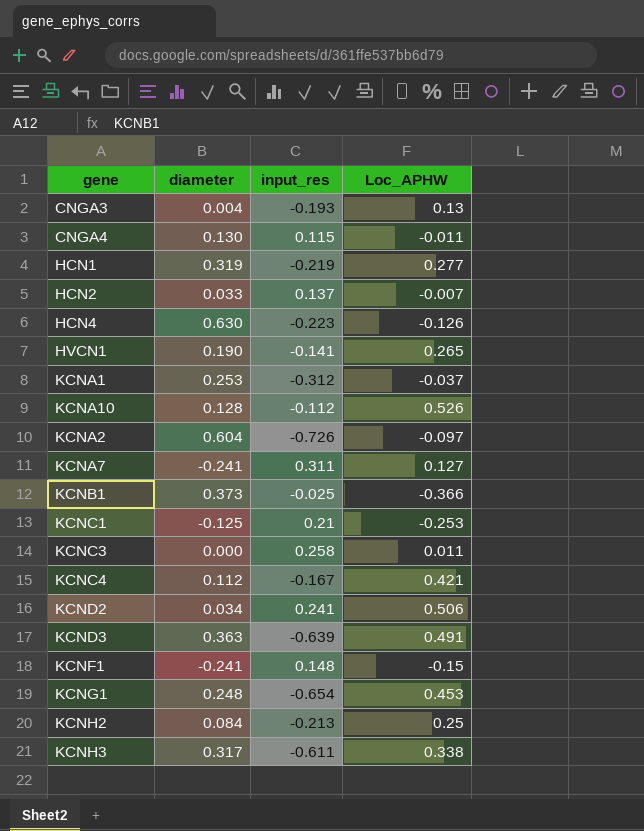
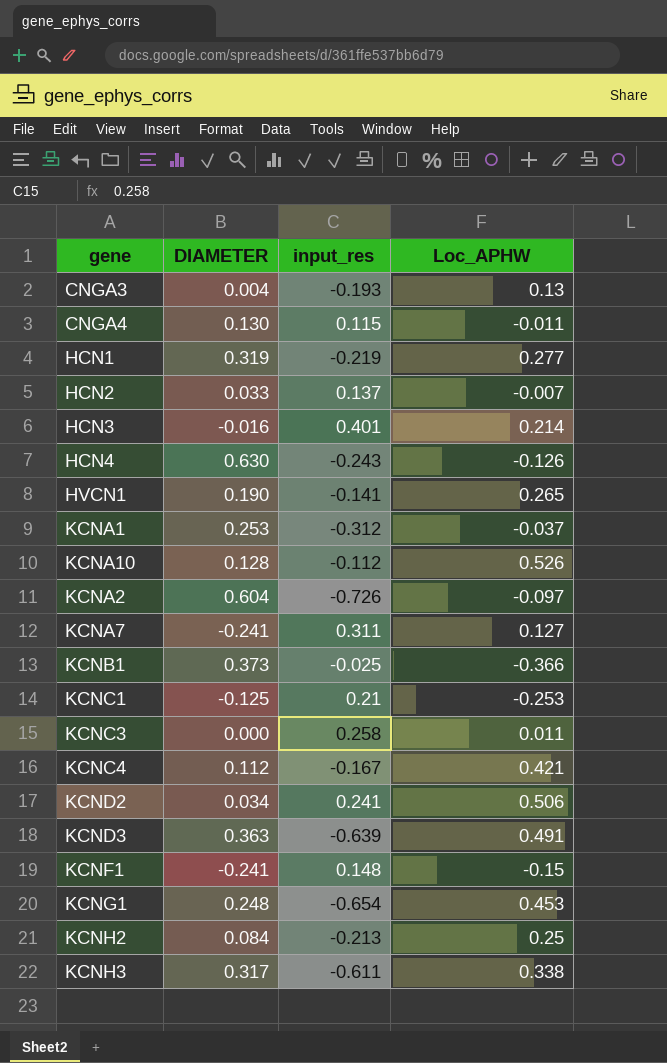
column name: diameter -> DIAMETER
row HCN3: none -> -0.016 | 0.401 | 0.214
HCN4 | input_res: -0.223 -> -0.243

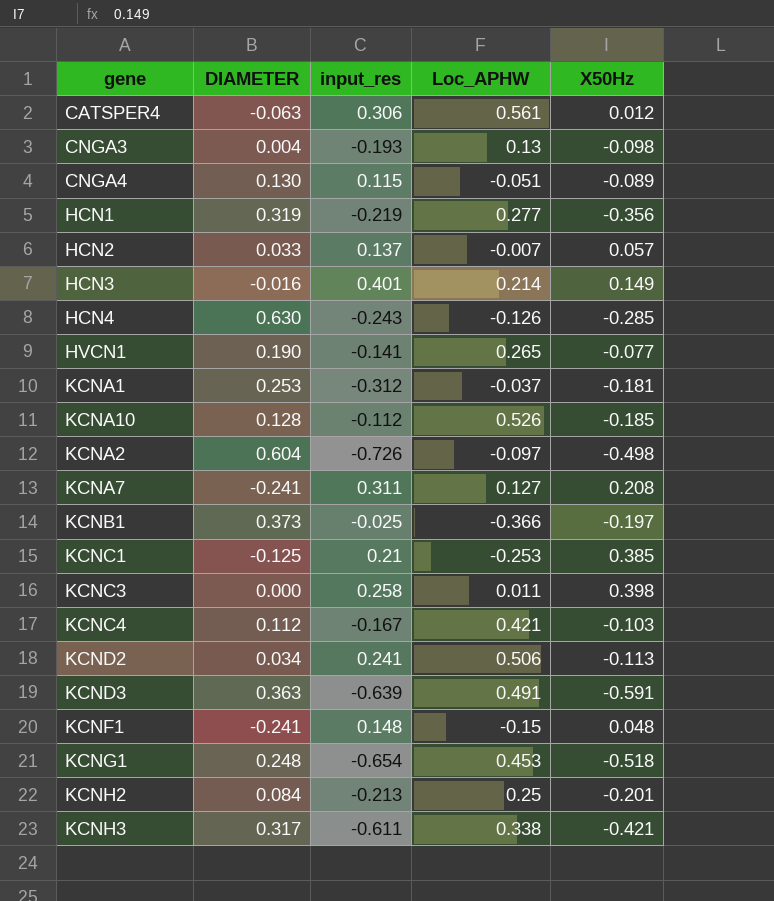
column X50Hz | position: none -> 5
row CATSPER4: none -> -0.063 | 0.306 | 0.561 | 0.012
CNGA4 | Loc_APHW: -0.011 -> -0.051

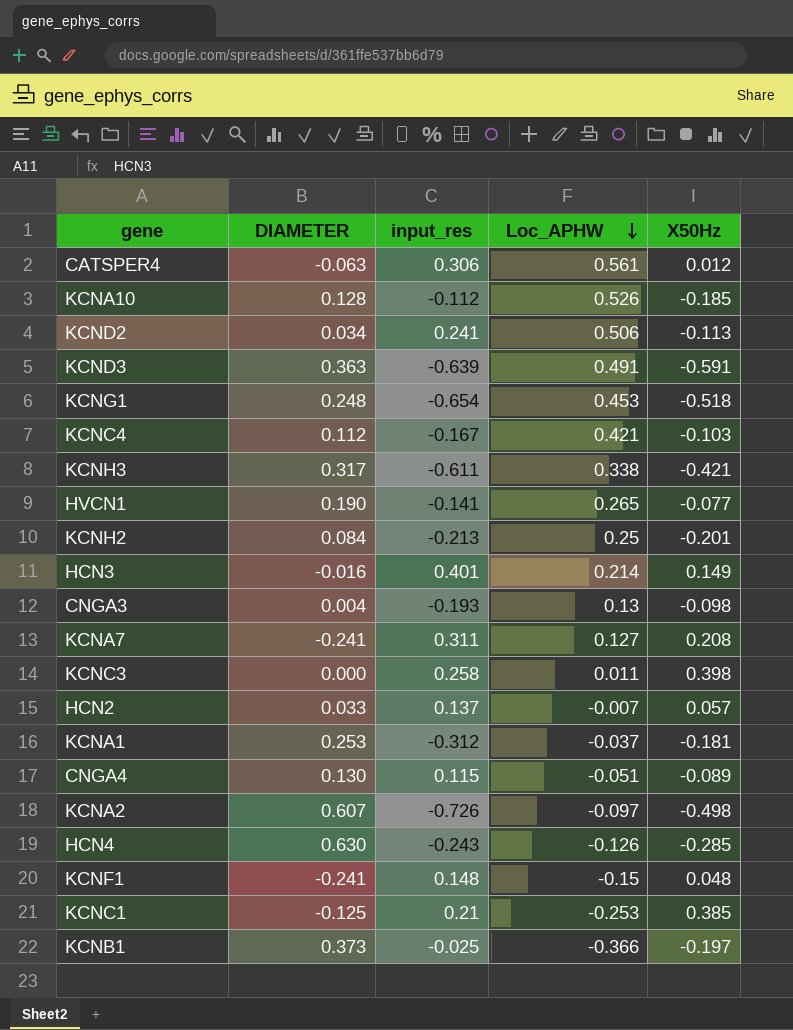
row order: none -> Loc_APHW descending
row HCN1: 0.319 | -0.219 | 0.277 | -0.356 -> none
KCNA2 | DIAMETER: 0.604 -> 0.607

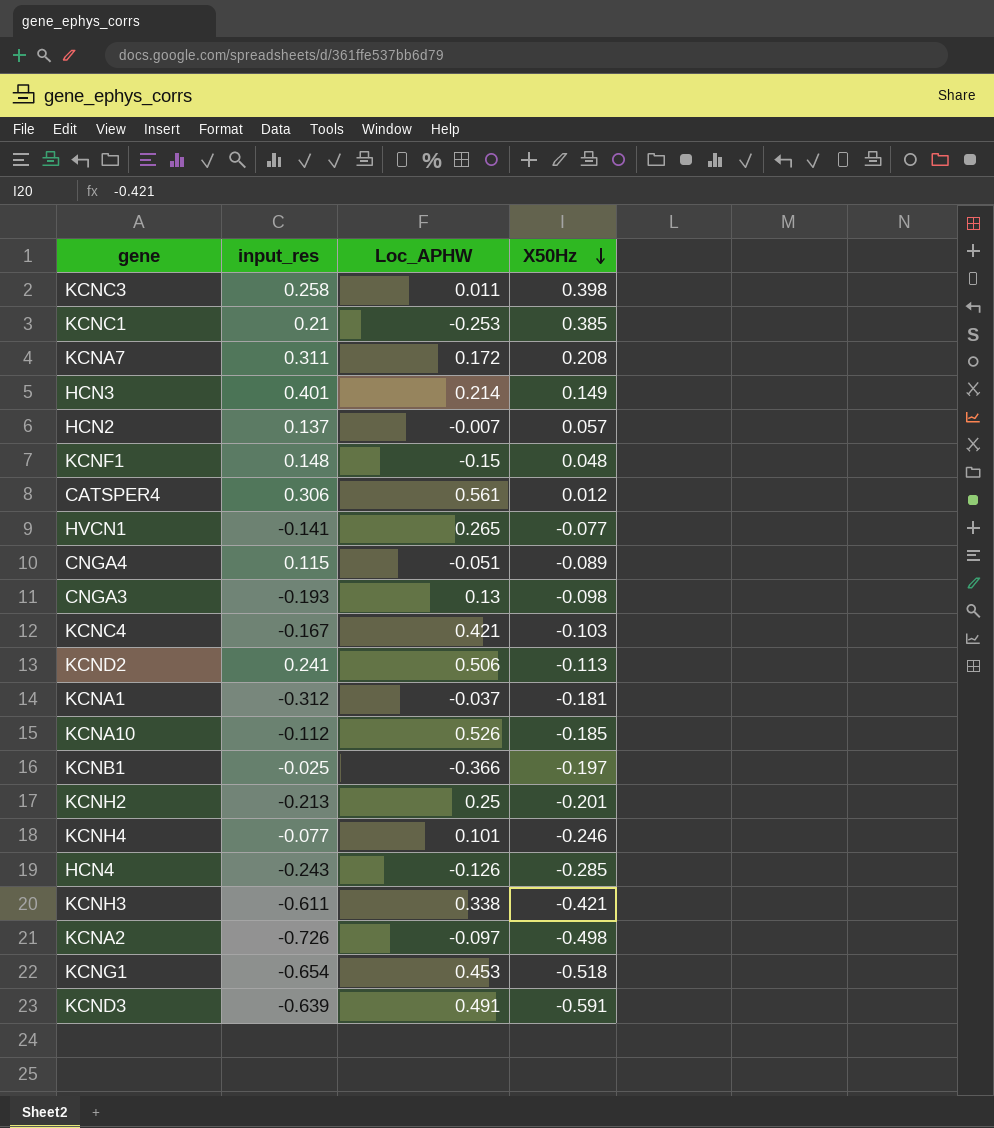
row order: Loc_APHW descending -> X50Hz descending
column DIAMETER | position: 2 -> none
KCNA7 | Loc_APHW: 0.127 -> 0.172
row KCNH4: none -> -0.077 | 0.101 | -0.246

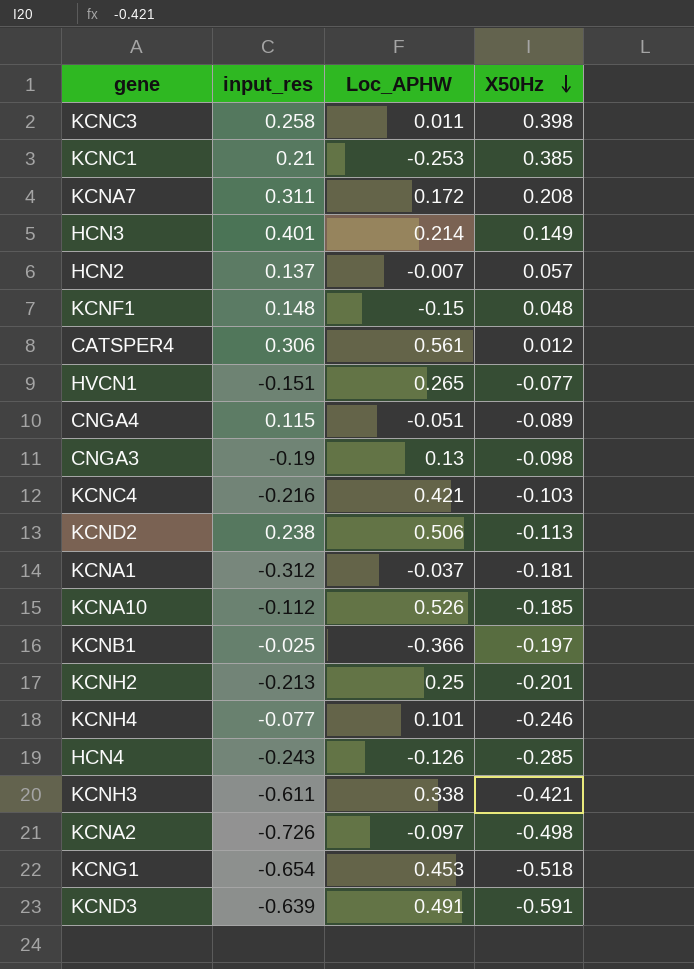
HVCN1 | input_res: -0.141 -> -0.151
CNGA3 | input_res: -0.193 -> -0.19
KCNC4 | input_res: -0.167 -> -0.216
KCND2 | input_res: 0.241 -> 0.238

